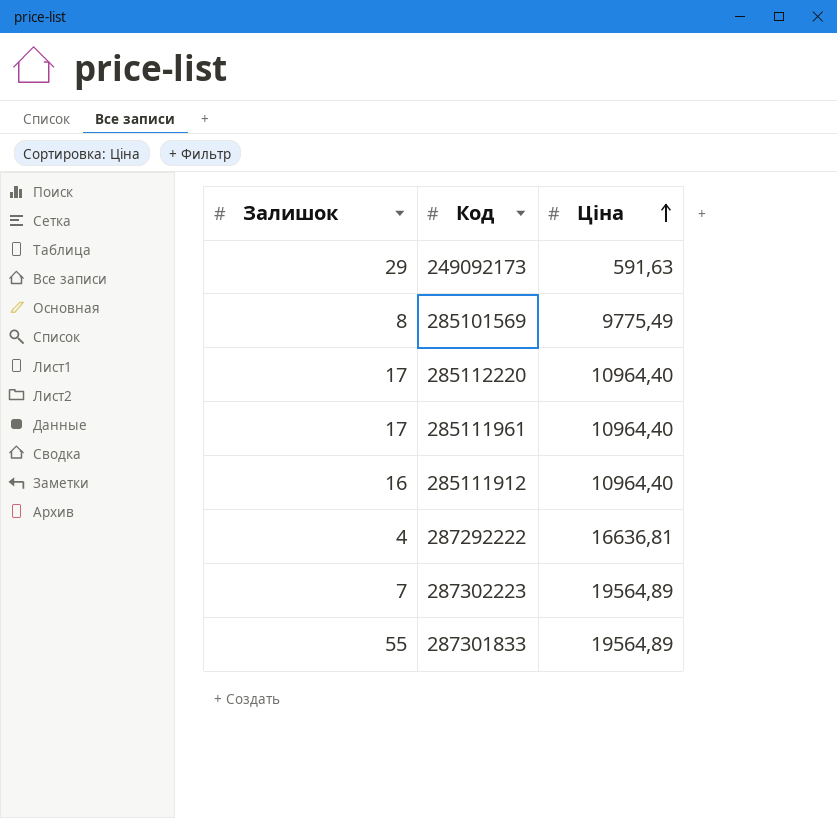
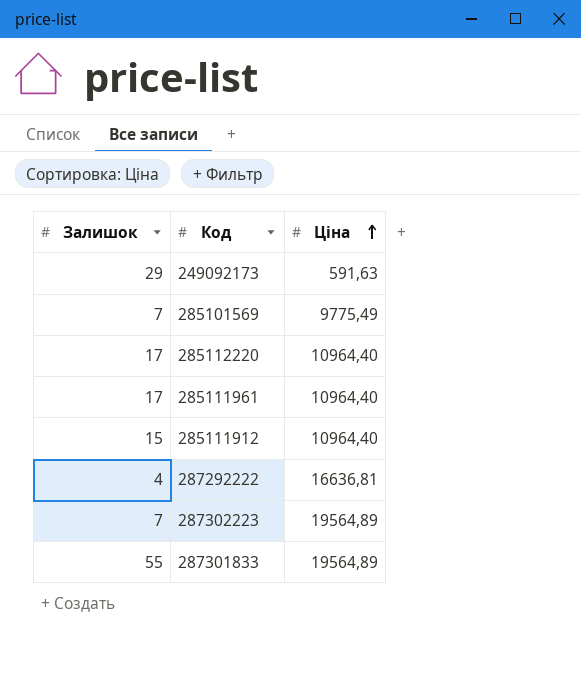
285101569 | Залишок: 8 -> 7
285111912 | Залишок: 16 -> 15

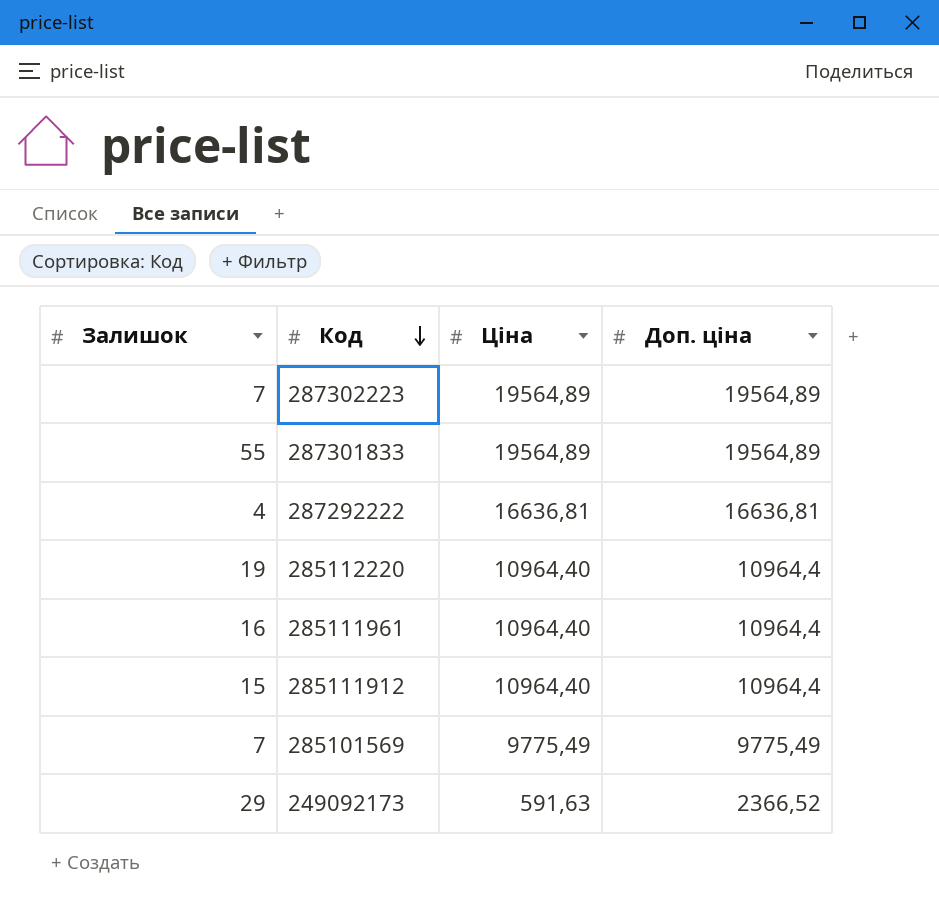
row order: Ціна ascending -> Код descending
column Доп. ціна | position: none -> 4
285112220 | Залишок: 17 -> 19
285111961 | Залишок: 17 -> 16

